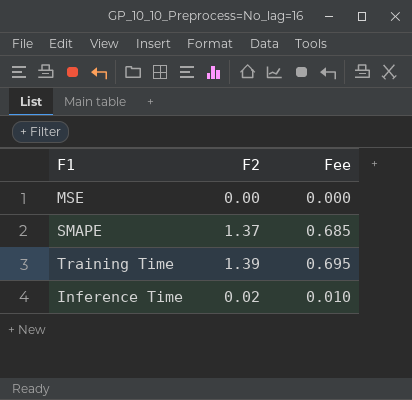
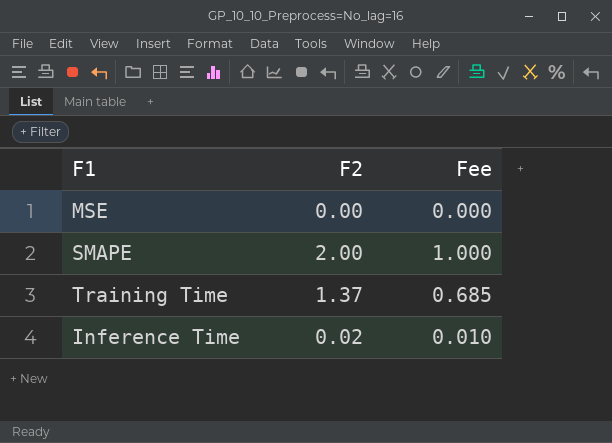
SMAPE | F2: 1.37 -> 2.00
SMAPE | Fee: 0.685 -> 1.000
Training Time | F2: 1.39 -> 1.37
Training Time | Fee: 0.695 -> 0.685

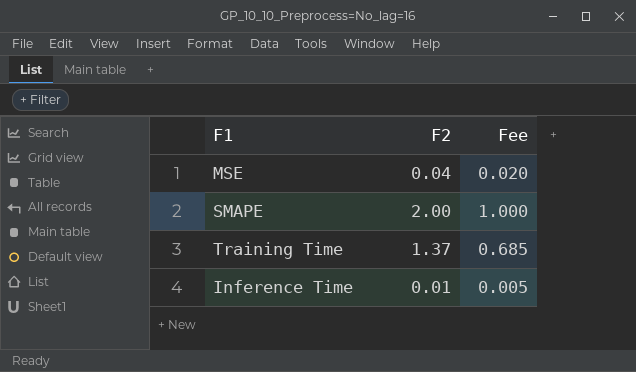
MSE | F2: 0.00 -> 0.04
MSE | Fee: 0.000 -> 0.020
Inference Time | F2: 0.02 -> 0.01
Inference Time | Fee: 0.010 -> 0.005

